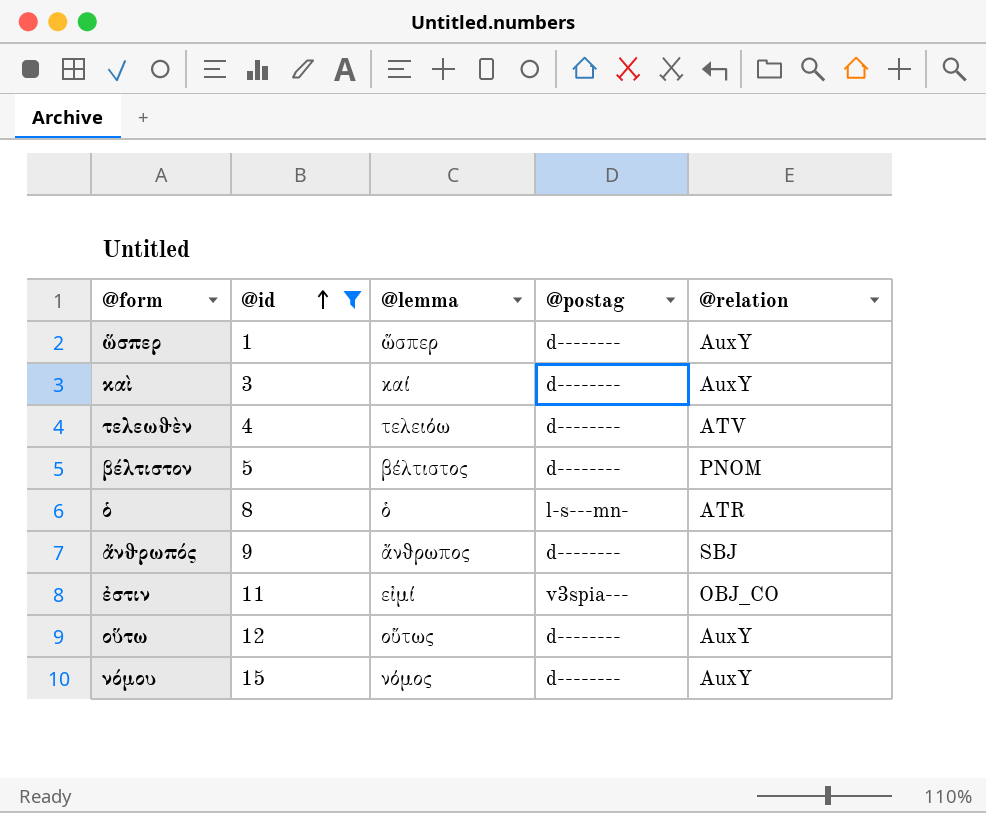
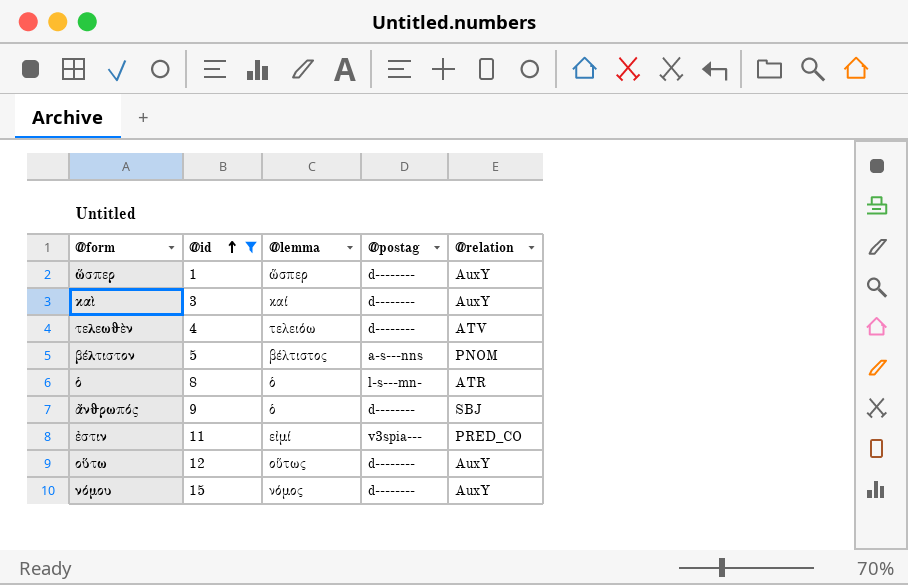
βέλτιστον | @postag: d-------- -> a-s---nns
ἄνθρωπός | @lemma: ἄνθρωπος -> ὁ
ἐστιν | @relation: OBJ_CO -> PRED_CO

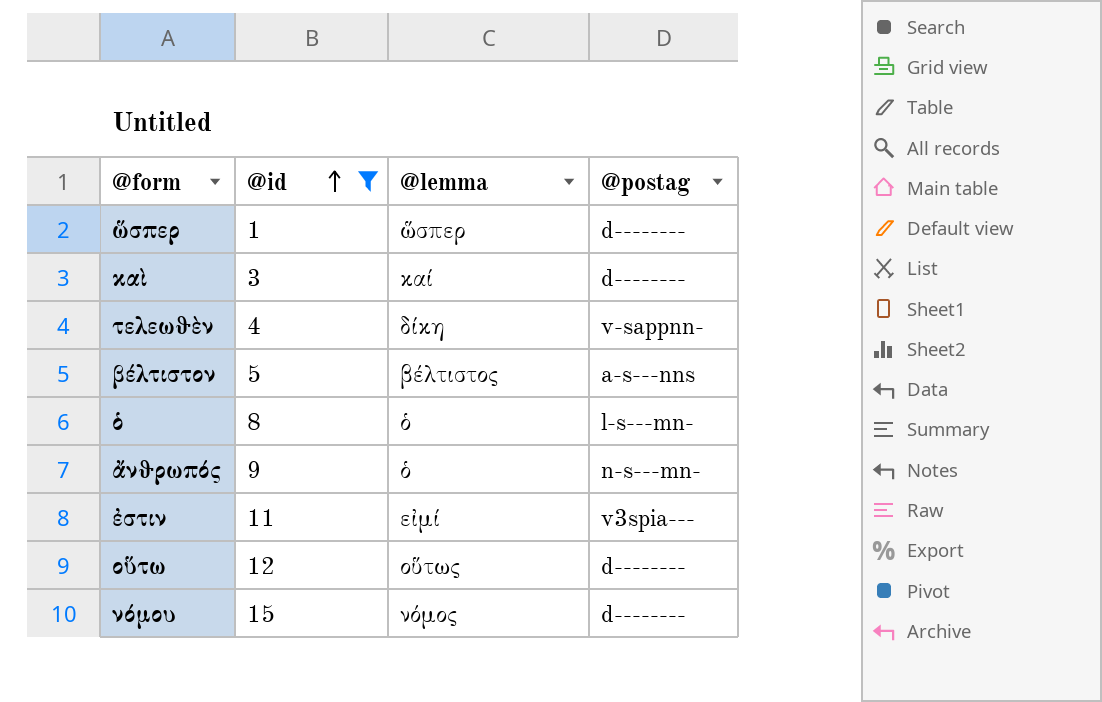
column @relation | position: 5 -> none
τελεωθὲν | @lemma: τελειόω -> δίκη
τελεωθὲν | @postag: d-------- -> v-sappnn-
ἄνθρωπός | @postag: d-------- -> n-s---mn-

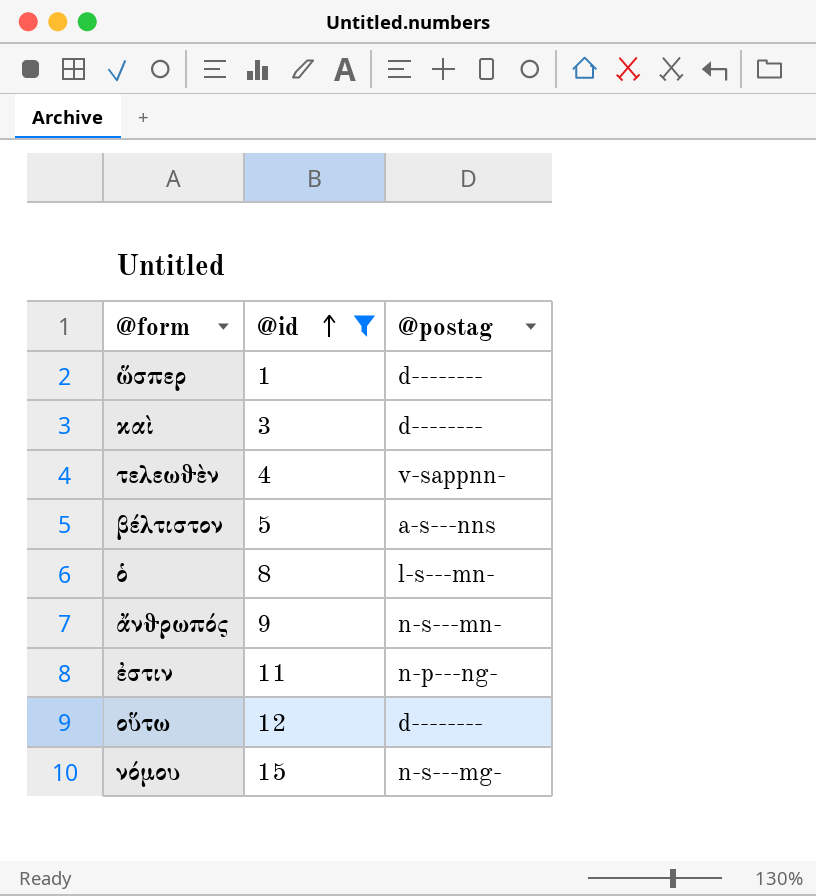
column @lemma | position: 3 -> none
ἐστιν | @postag: v3spia--- -> n-p---ng-
νόμου | @postag: d-------- -> n-s---mg-

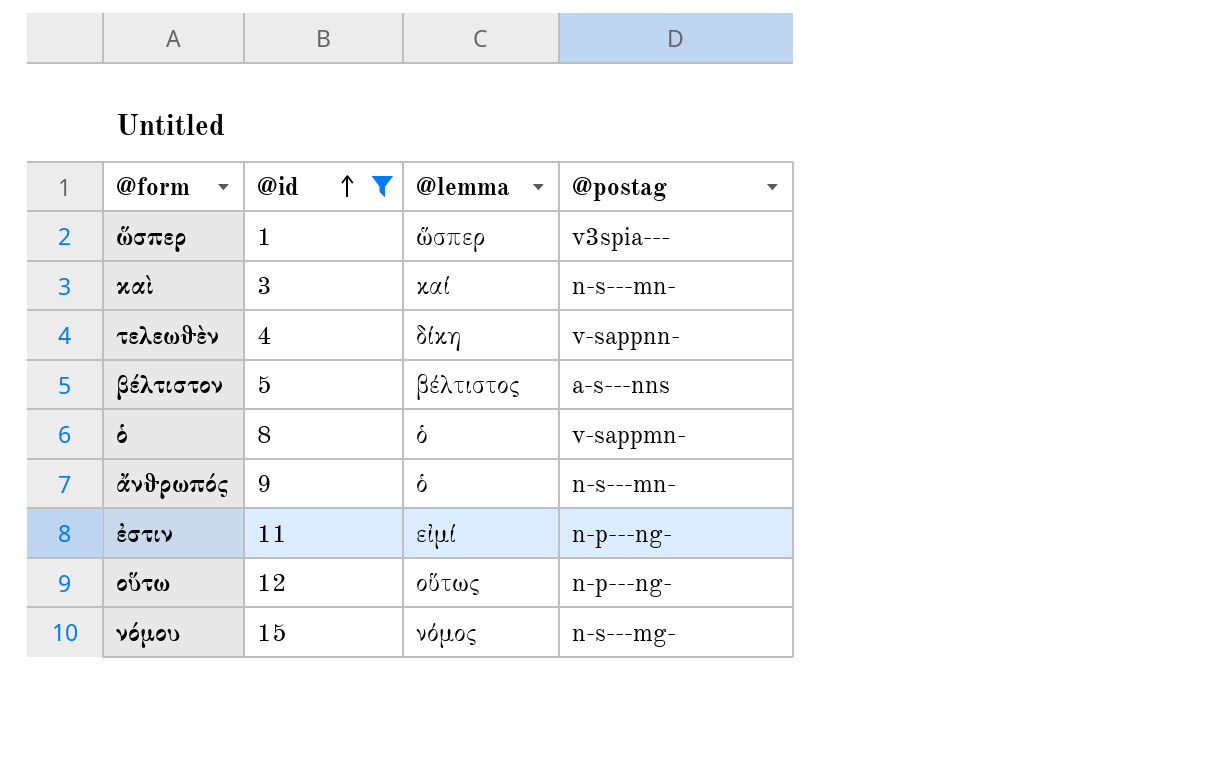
column @lemma | position: none -> 3
ὥσπερ | @postag: d-------- -> v3spia---
καὶ | @postag: d-------- -> n-s---mn-
ὁ | @postag: l-s---mn- -> v-sappmn-
οὕτω | @postag: d-------- -> n-p---ng-

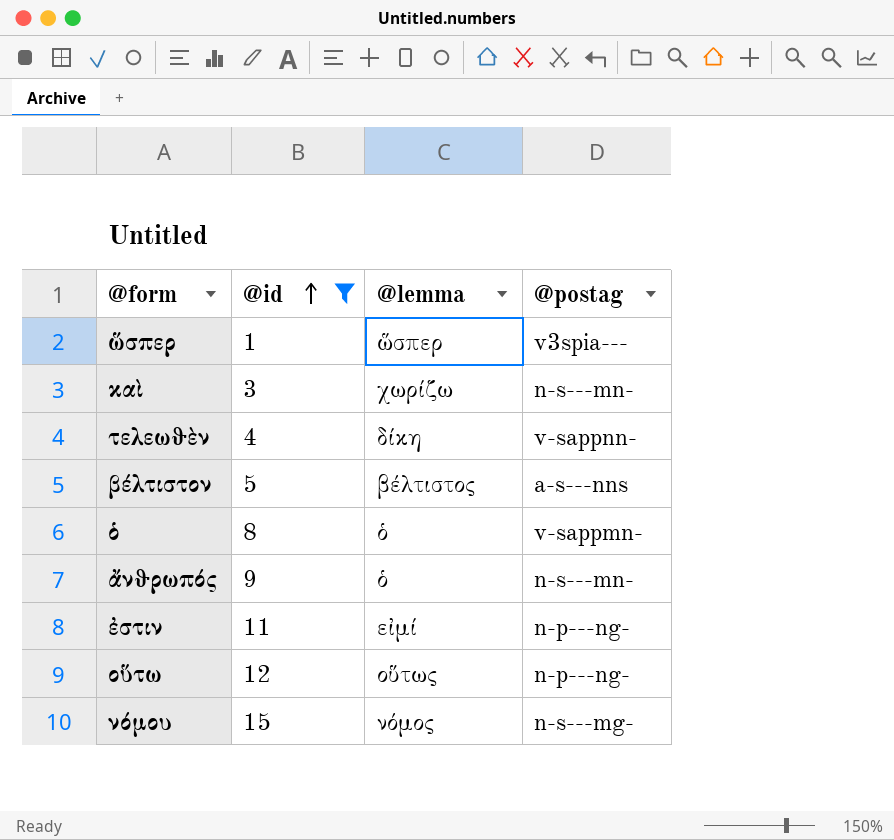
καὶ | @lemma: καί -> χωρίζω

